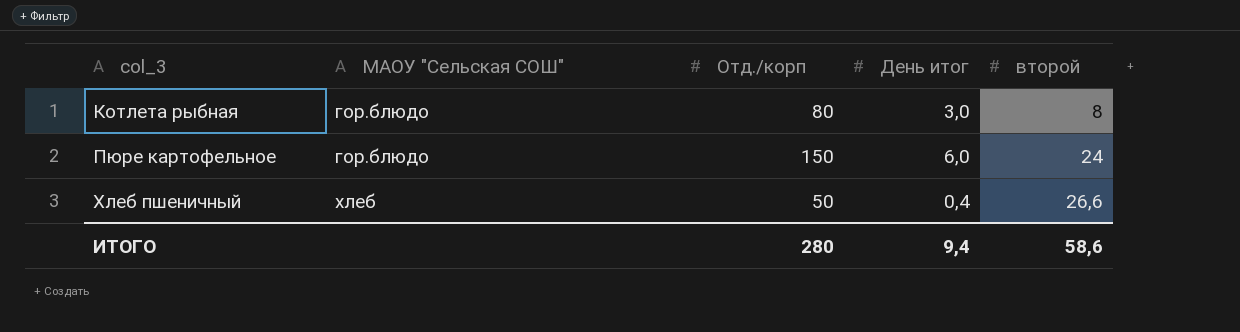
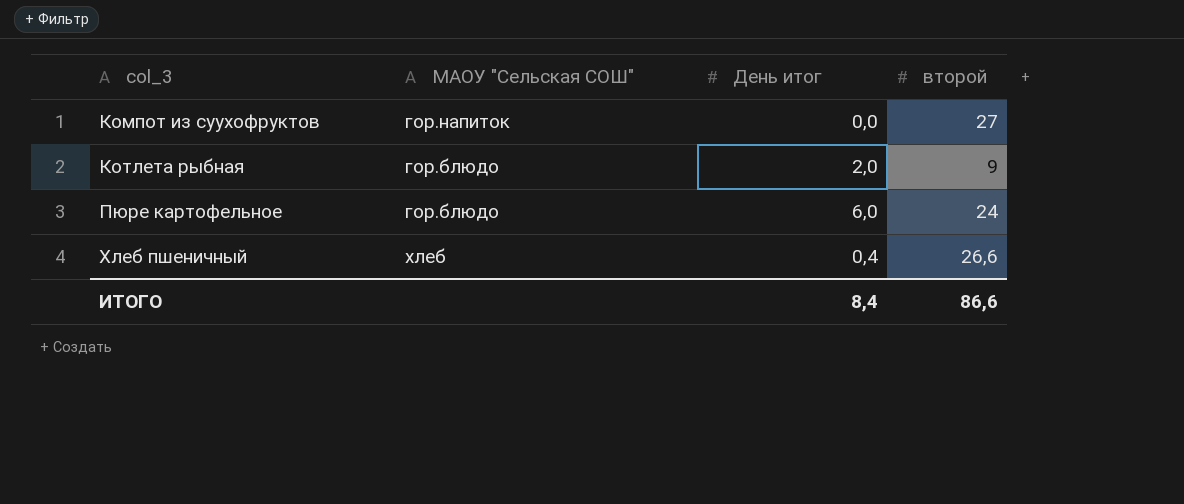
column Отд./корп | position: 3 -> none
row Компот из суухофруктов: none -> гор.напиток | 0,0 | 27
Котлета рыбная | День итог: 3,0 -> 2,0
Котлета рыбная | второй: 8 -> 9
ИТОГО | День итог: 9,4 -> 8,4
ИТОГО | второй: 58,6 -> 86,6

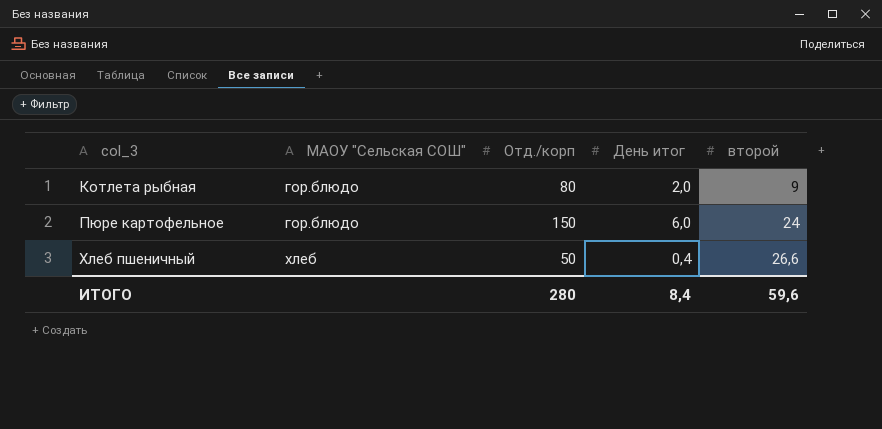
column Отд./корп | position: none -> 3
row Компот из суухофруктов: гор.напиток | 0,0 | 27 -> none
ИТОГО | второй: 86,6 -> 59,6

